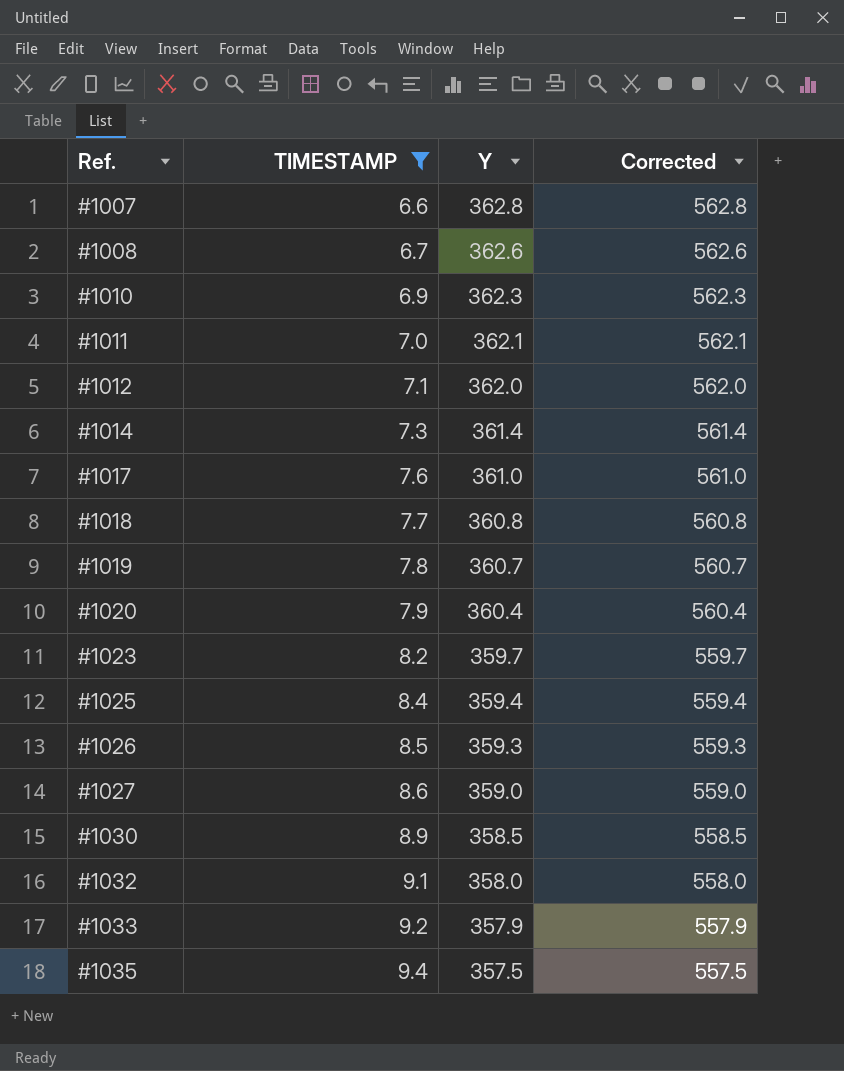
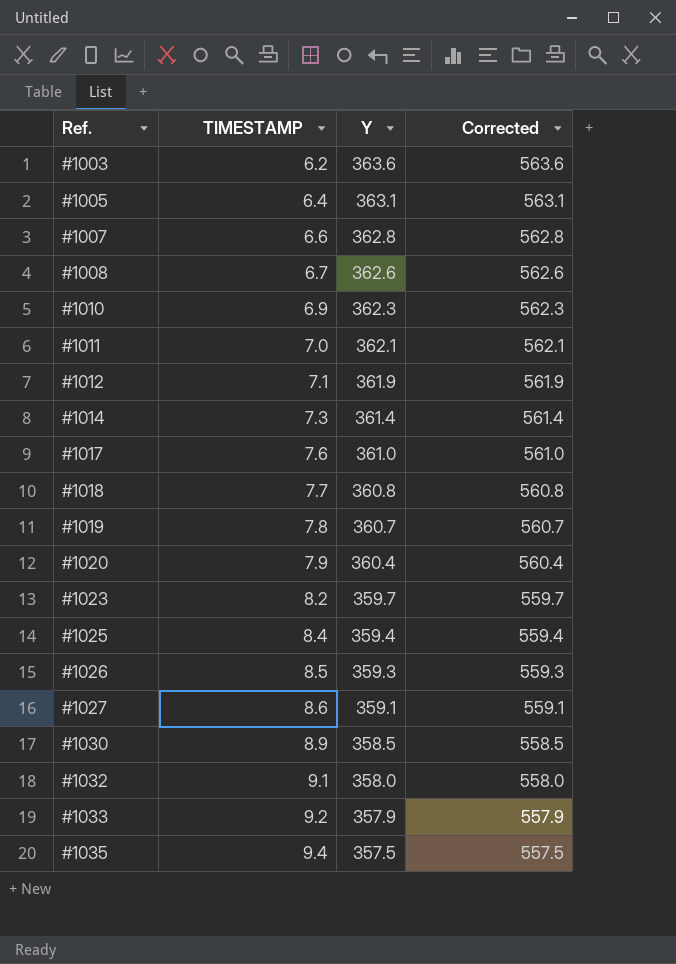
filter: TIMESTAMP >= 6.6 -> none
#1012 | Y: 362.0 -> 361.9
#1012 | Corrected: 562.0 -> 561.9
#1027 | Y: 359.0 -> 359.1
#1027 | Corrected: 559.0 -> 559.1

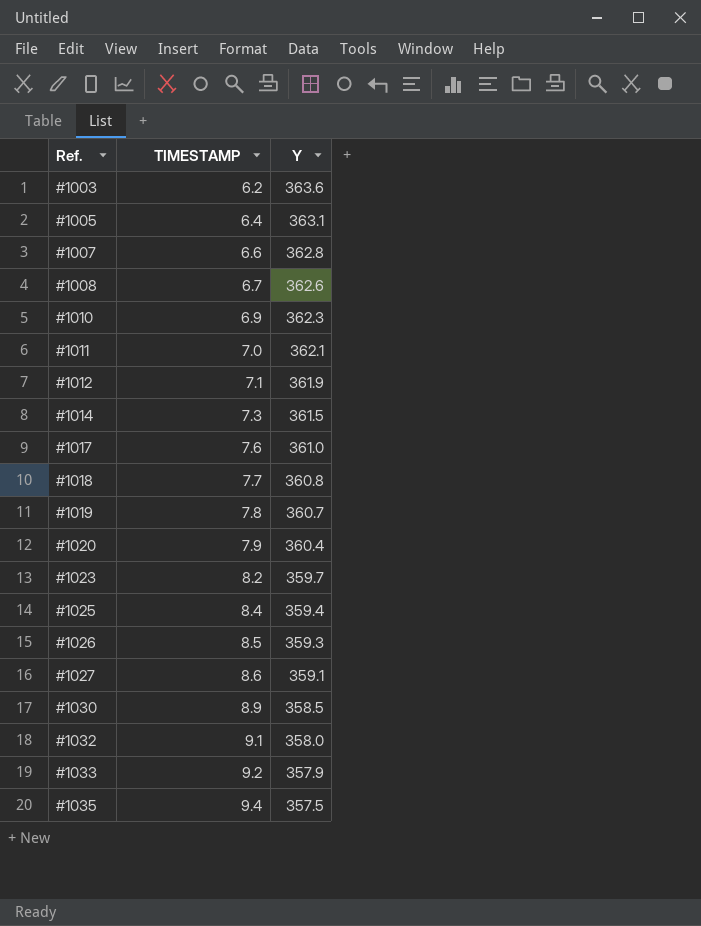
column Corrected | formula: [Y] + 200 -> none
#1014 | Y: 361.4 -> 361.5

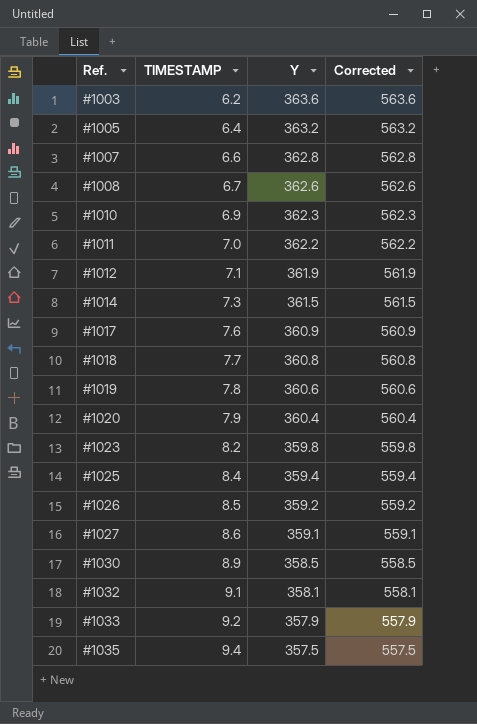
column Corrected | formula: none -> [Y] + 200
#1005 | Y: 363.1 -> 363.2
#1011 | Y: 362.1 -> 362.2
#1017 | Y: 361.0 -> 360.9
#1019 | Y: 360.7 -> 360.6
#1023 | Y: 359.7 -> 359.8
#1026 | Y: 359.3 -> 359.2
#1032 | Y: 358.0 -> 358.1

